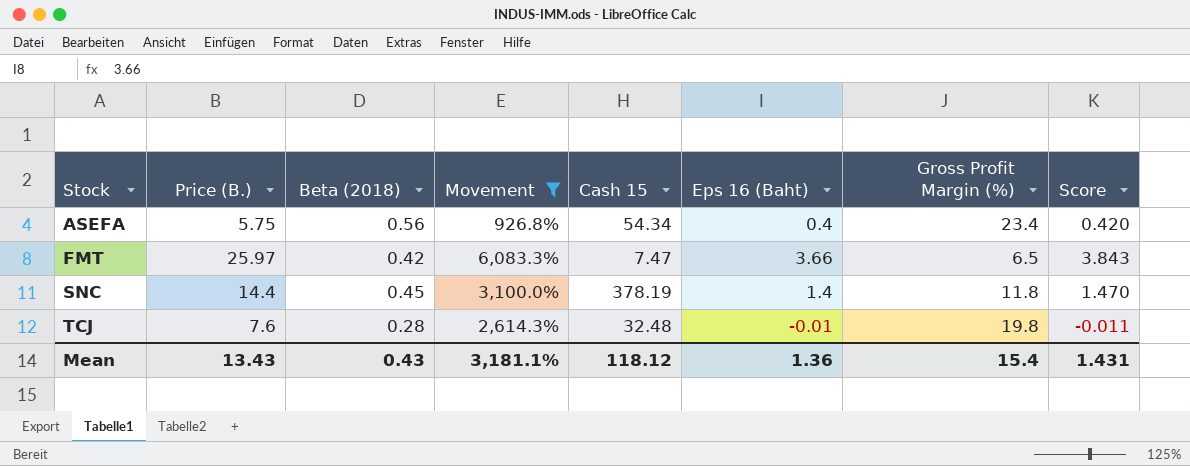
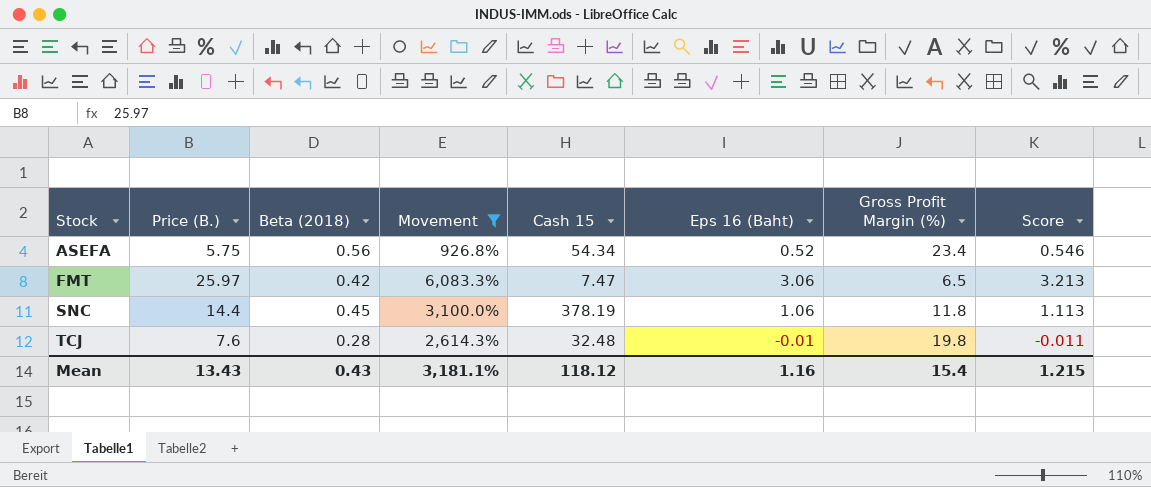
ASEFA | Eps 16 (Baht): 0.4 -> 0.52
ASEFA | Score: 0.420 -> 0.546
FMT | Eps 16 (Baht): 3.66 -> 3.06
FMT | Score: 3.843 -> 3.213
SNC | Eps 16 (Baht): 1.4 -> 1.06
SNC | Score: 1.470 -> 1.113
Mean | Eps 16 (Baht): 1.36 -> 1.16
Mean | Score: 1.431 -> 1.215

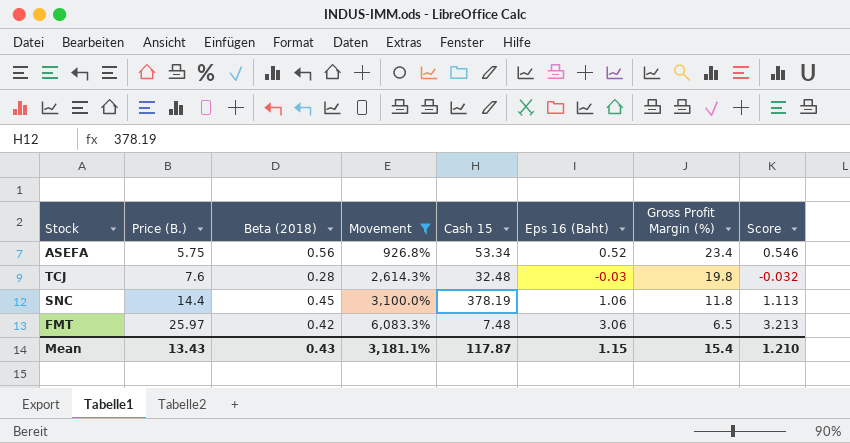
row order: Stock ascending -> Price (B.) ascending
ASEFA | Cash 15: 54.34 -> 53.34
TCJ | Eps 16 (Baht): -0.01 -> -0.03
TCJ | Score: -0.011 -> -0.032
FMT | Cash 15: 7.47 -> 7.48
Mean | Cash 15: 118.12 -> 117.87
Mean | Eps 16 (Baht): 1.16 -> 1.15
Mean | Score: 1.215 -> 1.210

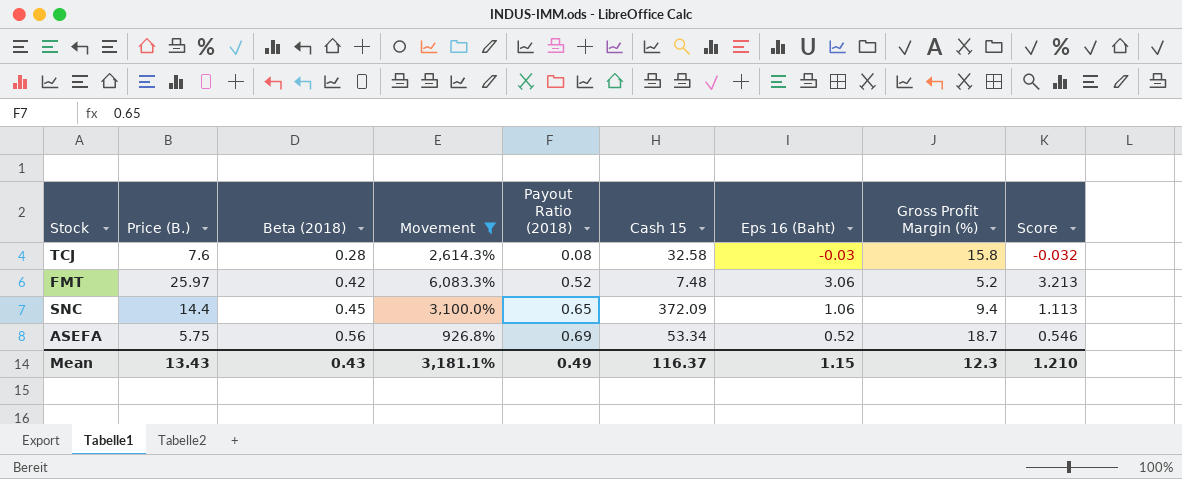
row order: Price (B.) ascending -> Beta (2018) ascending
column Payout Ratio (2018) | position: none -> 5
TCJ | Cash 15: 32.48 -> 32.58
TCJ | Gross Profit Margin (%): 19.8 -> 15.8
FMT | Gross Profit Margin (%): 6.5 -> 5.2
SNC | Cash 15: 378.19 -> 372.09
SNC | Gross Profit Margin (%): 11.8 -> 9.4
ASEFA | Gross Profit Margin (%): 23.4 -> 18.7
Mean | Cash 15: 117.87 -> 116.37
Mean | Gross Profit Margin (%): 15.4 -> 12.3

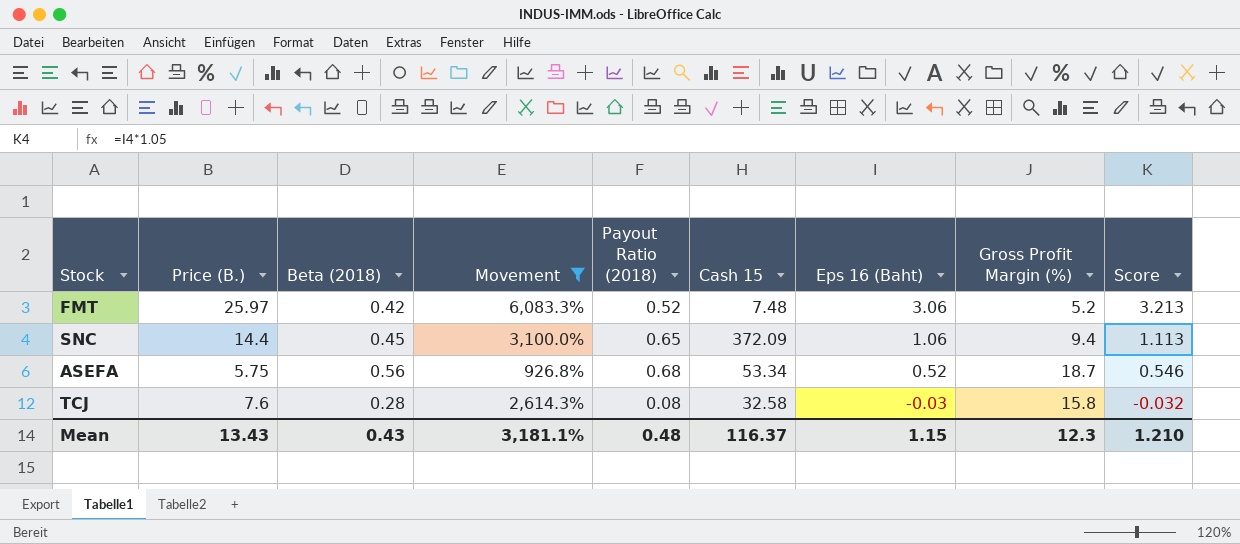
row order: Beta (2018) ascending -> Eps 16 (Baht) descending
ASEFA | Payout Ratio (2018): 0.69 -> 0.68
Mean | Payout Ratio (2018): 0.49 -> 0.48

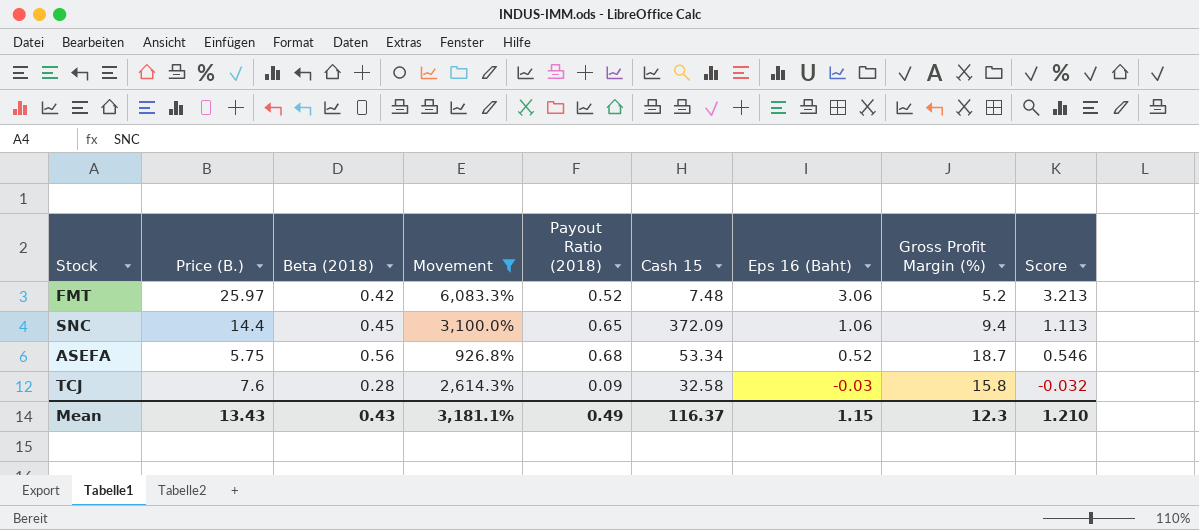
TCJ | Payout Ratio (2018): 0.08 -> 0.09
Mean | Payout Ratio (2018): 0.48 -> 0.49

